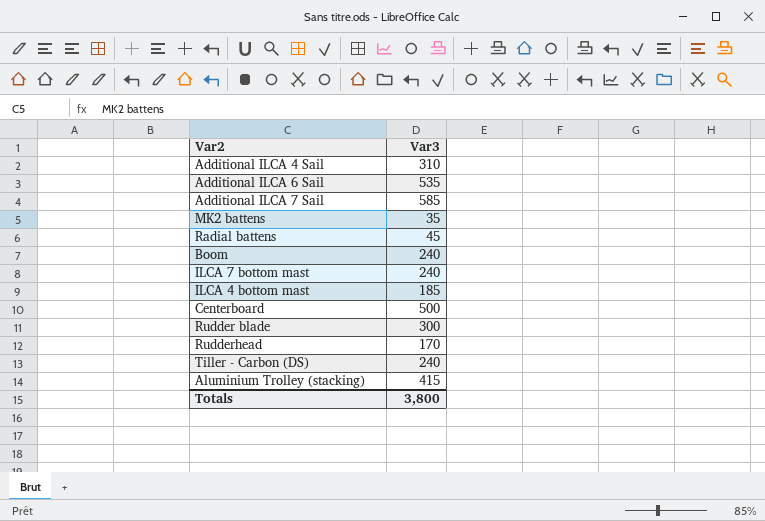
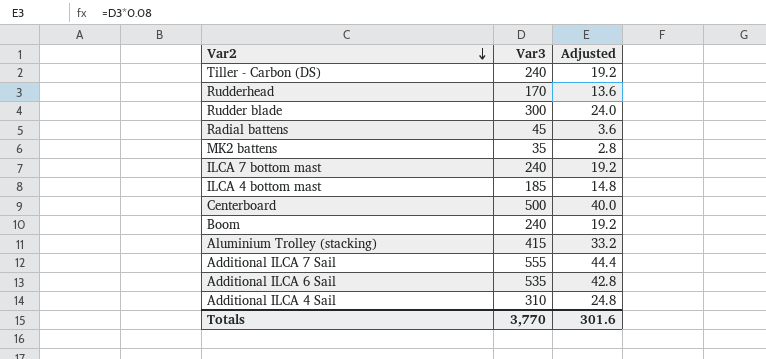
row order: none -> Var2 descending
column Adjusted | formula: none -> [Var3] * 0.08
Additional ILCA 7 Sail | Var3: 585 -> 555
Totals | Var3: 3,800 -> 3,770

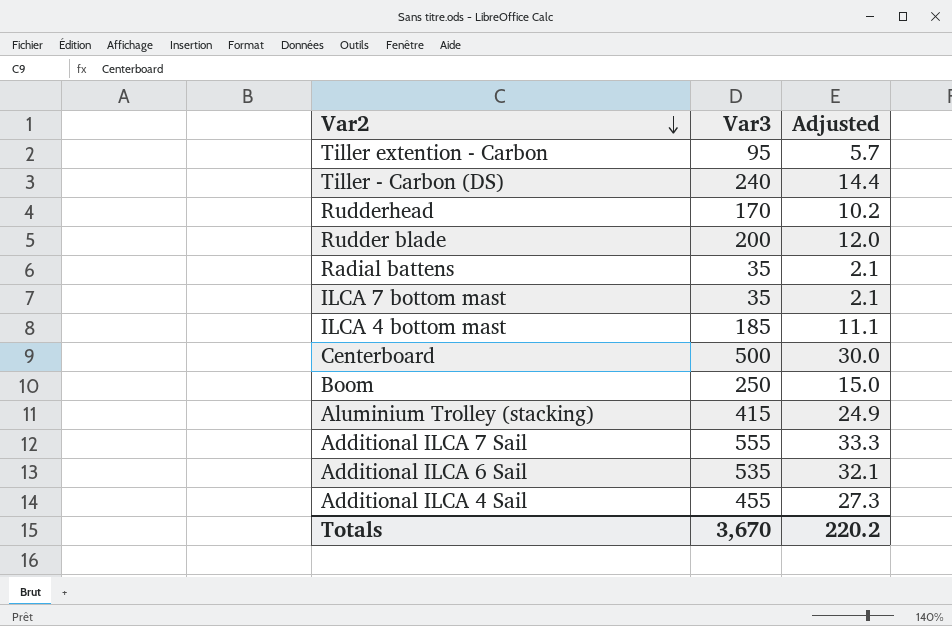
column Adjusted | formula: [Var3] * 0.08 -> [Var3] * 0.06
row MK2 battens: 35 | 2.8 -> none
row Tiller extention - Carbon: none -> 95 | 5.7
Rudder blade | Var3: 300 -> 200
Radial battens | Var3: 45 -> 35
ILCA 7 bottom mast | Var3: 240 -> 35
Boom | Var3: 240 -> 250
Additional ILCA 4 Sail | Var3: 310 -> 455
Totals | Var3: 3,770 -> 3,670
Totals | Adjusted: 301.6 -> 220.2

